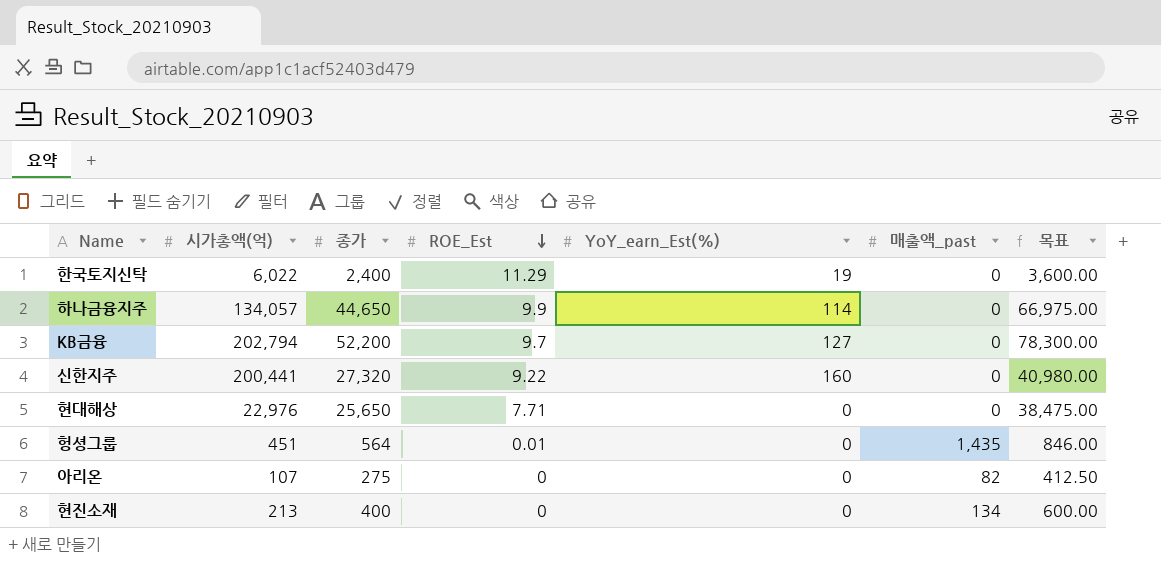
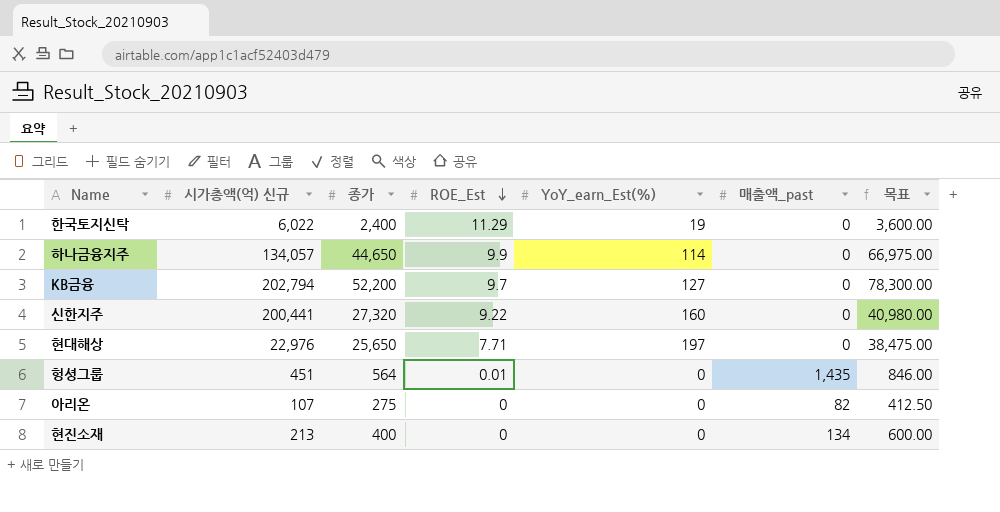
column name: 시가총액(억) -> 시가총액(억) 신규
현대해상 | YoY_earn_Est(%): 0 -> 197

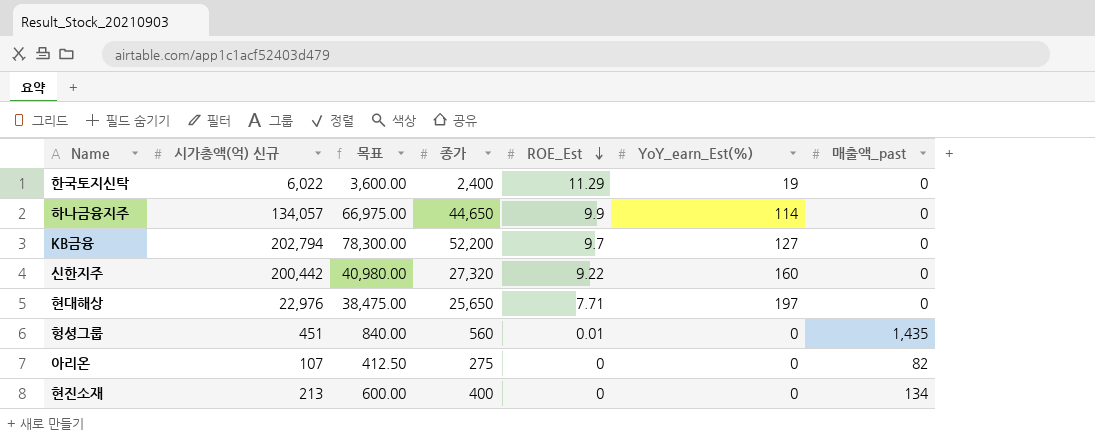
column 목표 | position: 7 -> 3
신한지주 | 시가총액(억) 신규: 200,441 -> 200,442
헝셩그룹 | 목표: 846.00 -> 840.00
헝셩그룹 | 종가: 564 -> 560

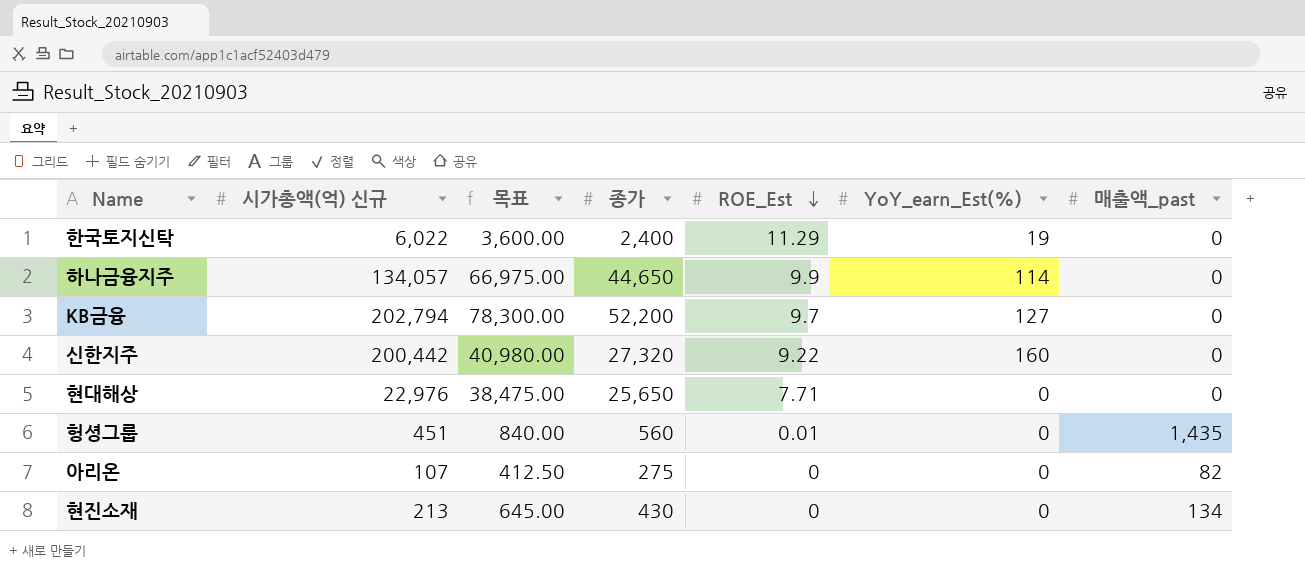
현대해상 | YoY_earn_Est(%): 197 -> 0
현진소재 | 목표: 600.00 -> 645.00
현진소재 | 종가: 400 -> 430

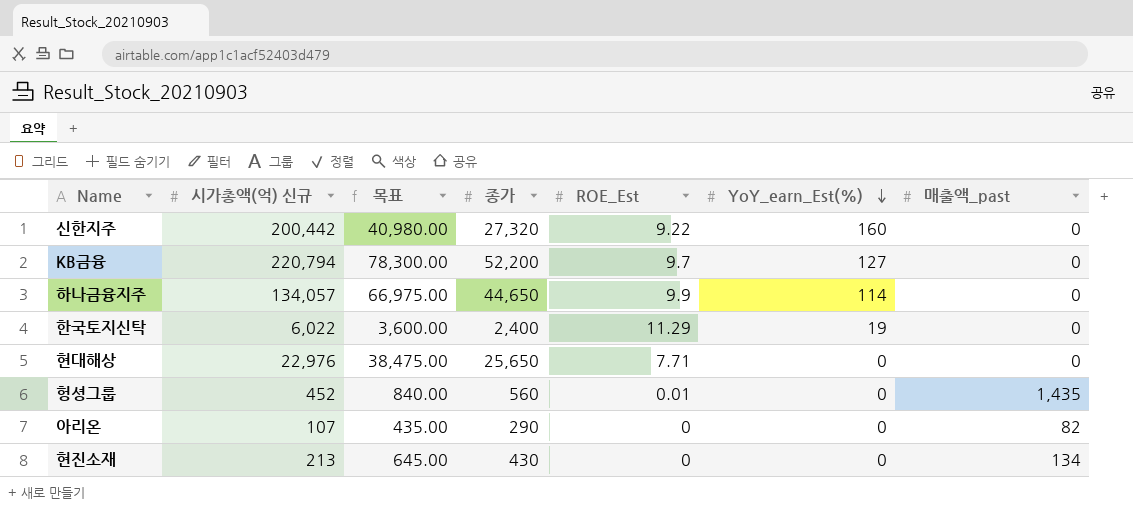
row order: ROE_Est descending -> YoY_earn_Est(%) descending
KB금융 | 시가총액(억) 신규: 202,794 -> 220,794
헝셩그룹 | 시가총액(억) 신규: 451 -> 452
아리온 | 목표: 412.50 -> 435.00
아리온 | 종가: 275 -> 290

